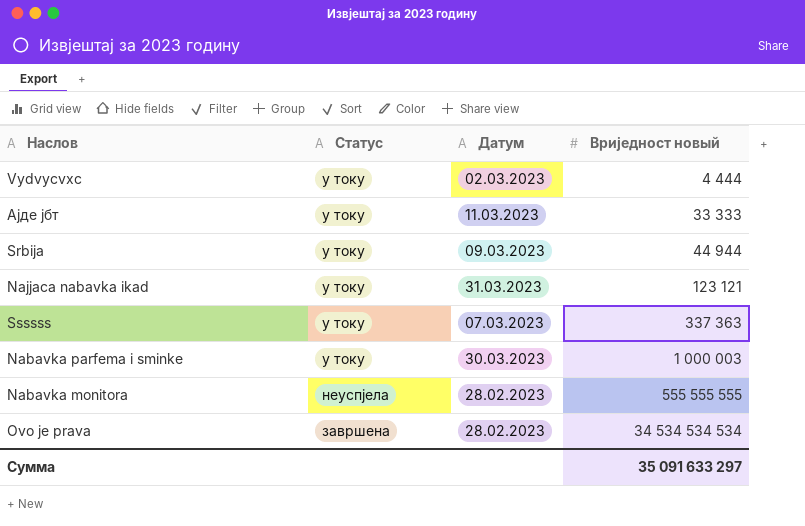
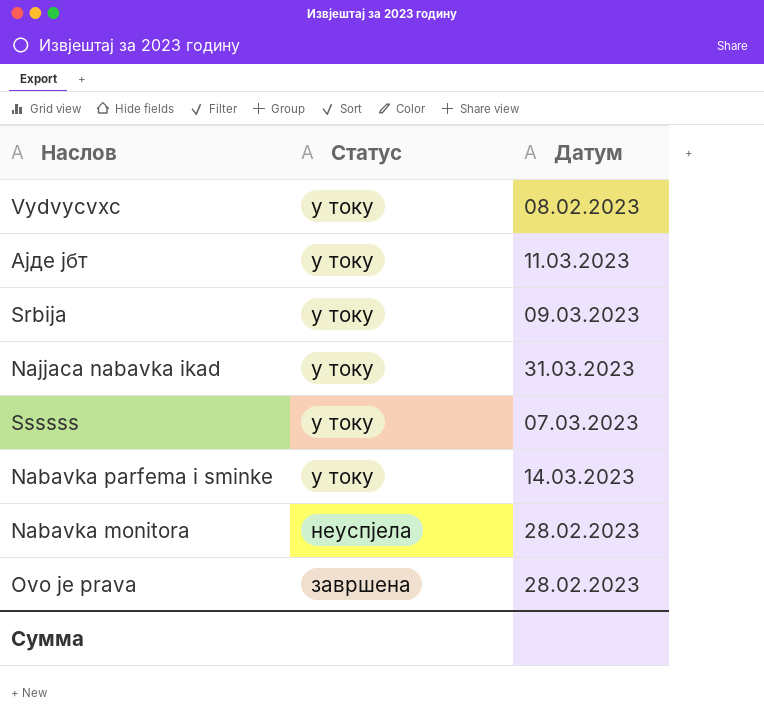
column Вриједност новый | position: 4 -> none
Vydvycvxc | Датум: 02.03.2023 -> 08.02.2023
Nabavka parfema i sminke | Датум: 30.03.2023 -> 14.03.2023

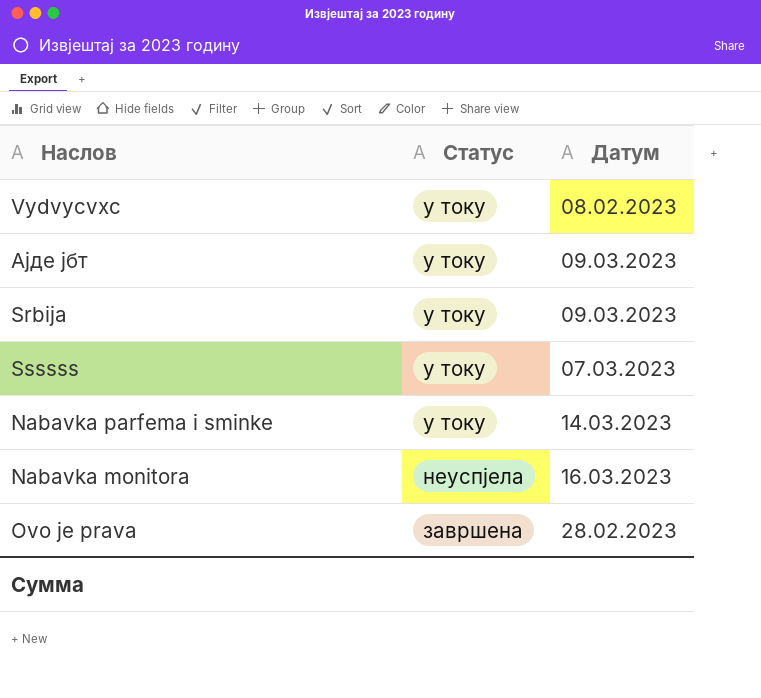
row Najjaca nabavka ikad: у току | 31.03.2023 -> none
Ајде јбт | Датум: 11.03.2023 -> 09.03.2023
Nabavka monitora | Датум: 28.02.2023 -> 16.03.2023

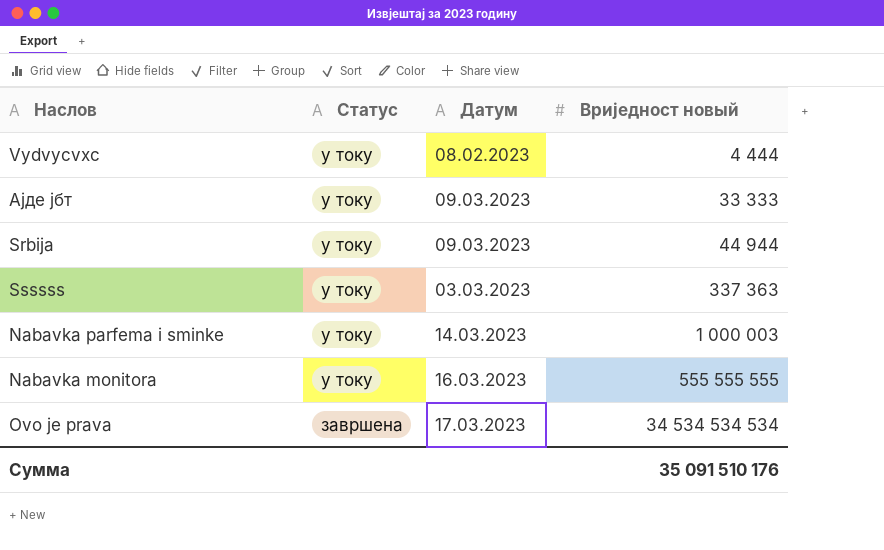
column Вриједност новый | position: none -> 4
Ssssss | Датум: 07.03.2023 -> 03.03.2023
Nabavka monitora | Статус: неуспјела -> у току
Ovo je prava | Датум: 28.02.2023 -> 17.03.2023

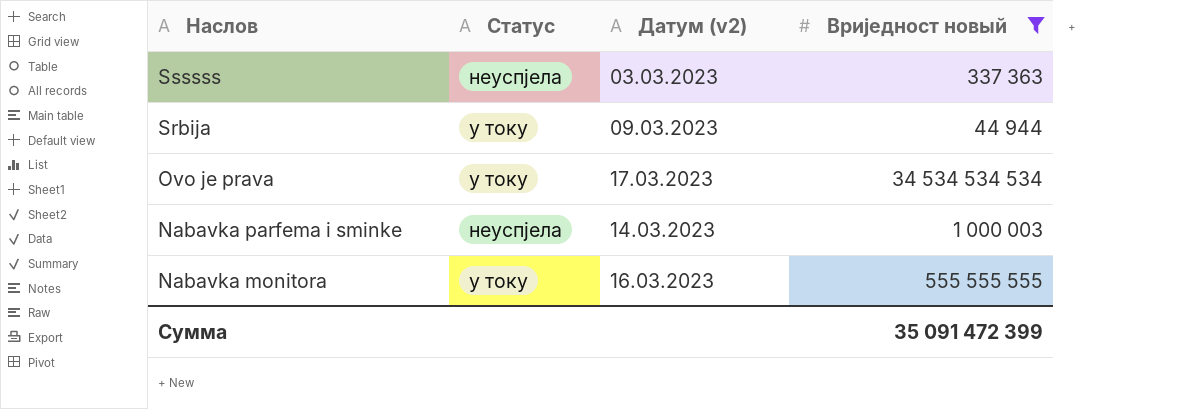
filter: none -> Вриједност новый >= 44 944
row order: Статус descending -> Наслов descending
column name: Датум -> Датум (v2)
Ssssss | Статус: у току -> неуспјела
Ovo je prava | Статус: завршена -> у току
Nabavka parfema i sminke | Статус: у току -> неуспјела
Сумма | Вриједност новый: 35 091 510 176 -> 35 091 472 399

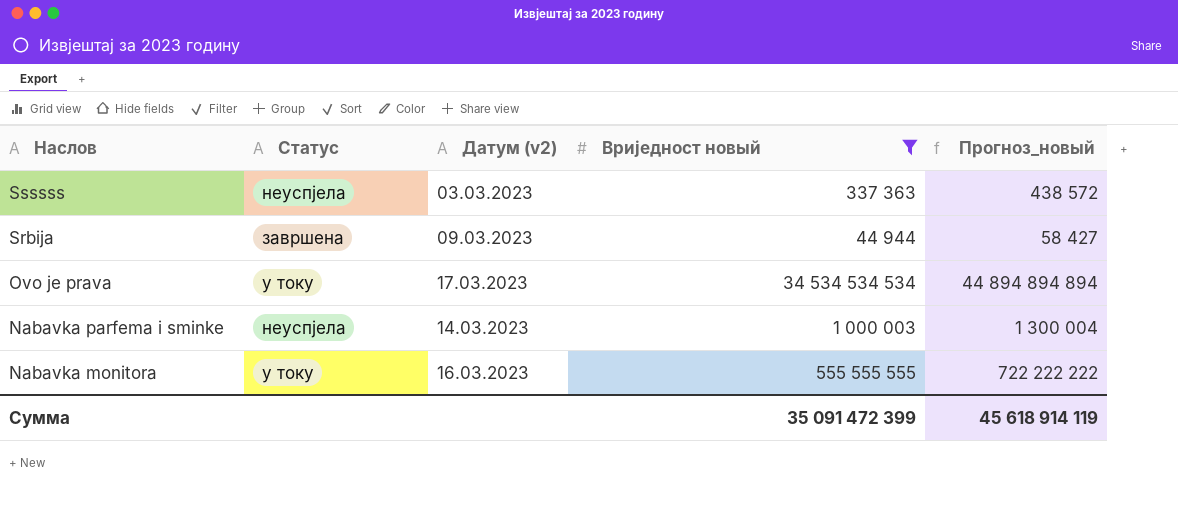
column Прогноз_новый | formula: none -> [Вриједност новый] * 1,3
Srbija | Статус: у току -> завршена

